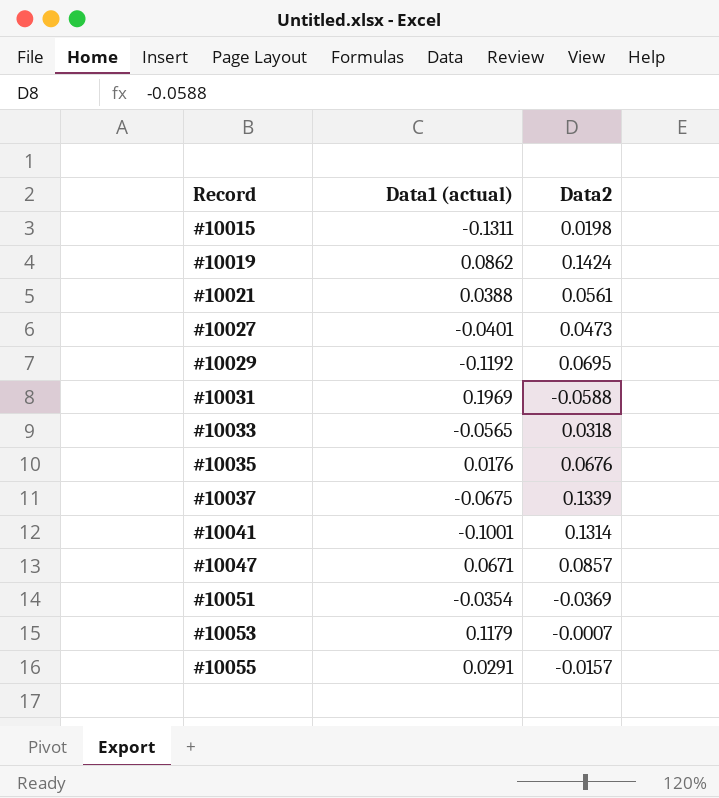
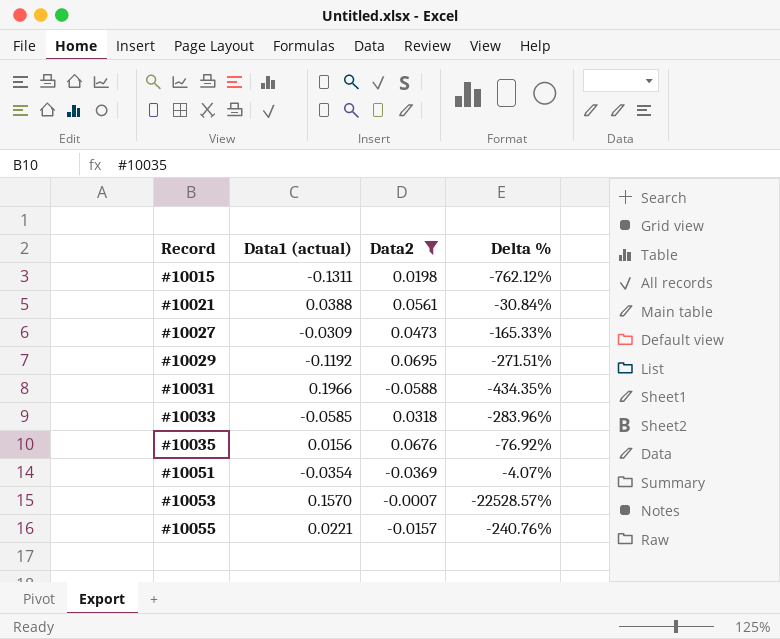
filter: none -> Data2 <= 0.0695
column Delta % | formula: none -> ([Data1 (actual)] - [Data2]) / [Data2]
#10027 | Data1 (actual): -0.0401 -> -0.0309
#10031 | Data1 (actual): 0.1969 -> 0.1966
#10033 | Data1 (actual): -0.0565 -> -0.0585
#10035 | Data1 (actual): 0.0176 -> 0.0156
#10053 | Data1 (actual): 0.1179 -> 0.1570
#10055 | Data1 (actual): 0.0291 -> 0.0221

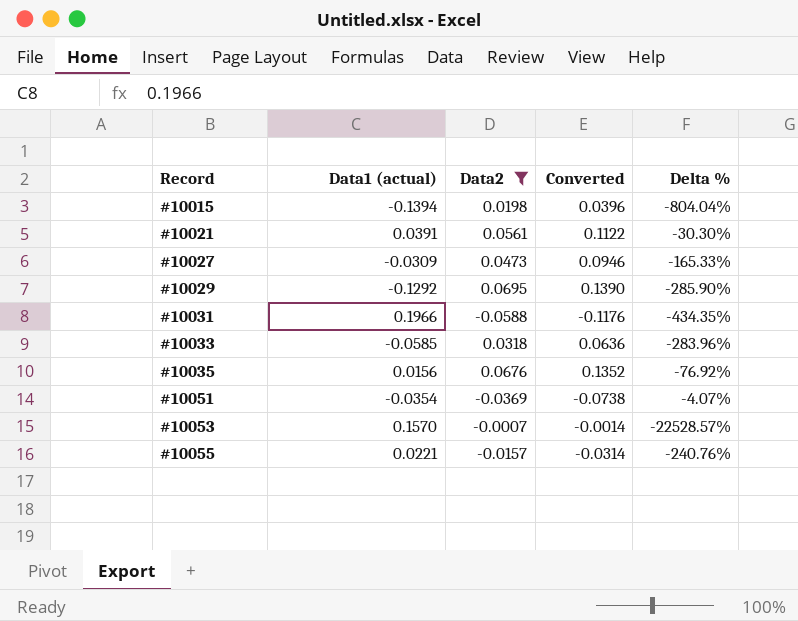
column Converted | formula: none -> [Data2] * 2
#10015 | Data1 (actual): -0.1311 -> -0.1394
#10015 | Delta %: -762.12% -> -804.04%
#10021 | Data1 (actual): 0.0388 -> 0.0391
#10021 | Delta %: -30.84% -> -30.30%
#10029 | Data1 (actual): -0.1192 -> -0.1292
#10029 | Delta %: -271.51% -> -285.90%

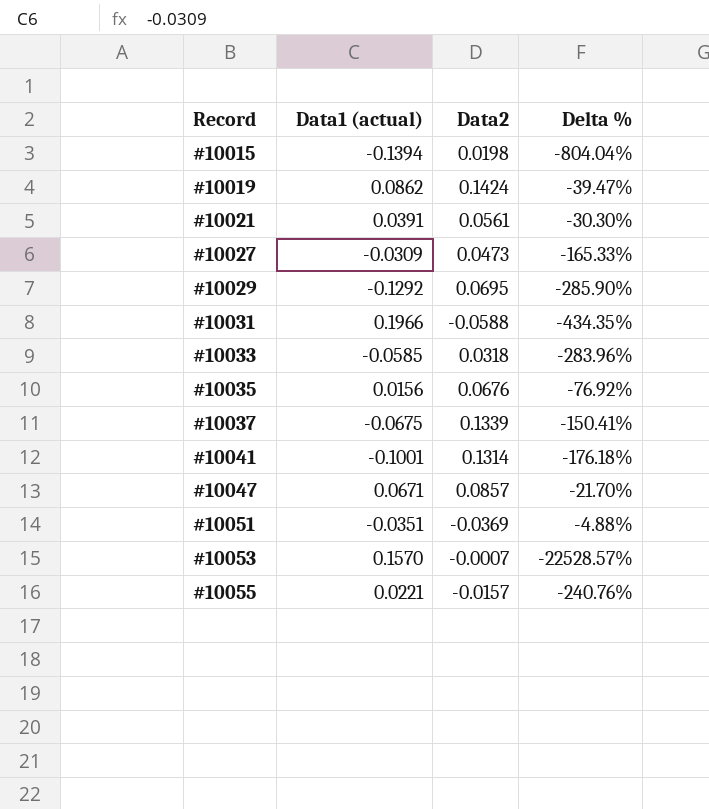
filter: Data2 <= 0.0695 -> none
column Converted | formula: [Data2] * 2 -> none
#10051 | Data1 (actual): -0.0354 -> -0.0351
#10051 | Delta %: -4.07% -> -4.88%

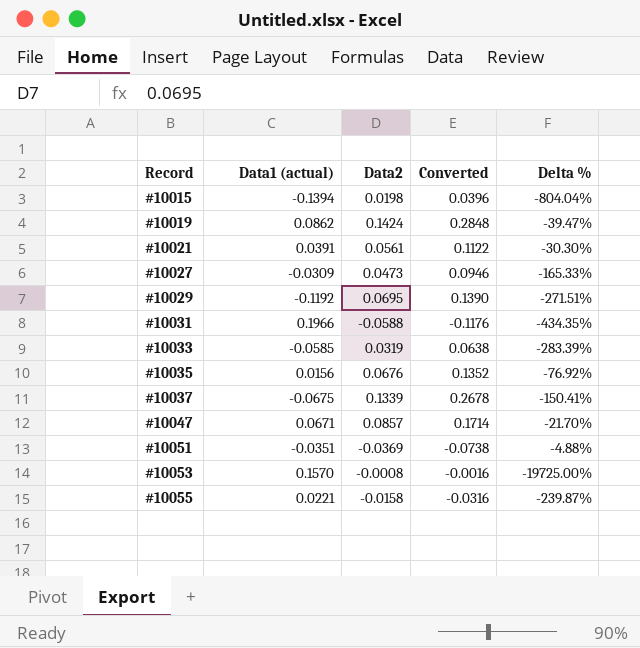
column Converted | formula: none -> [Data2] * 2
row #10041: -0.1001 | 0.1314 | -176.18% -> none
#10029 | Data1 (actual): -0.1292 -> -0.1192
#10029 | Delta %: -285.90% -> -271.51%
#10033 | Data2: 0.0318 -> 0.0319
#10033 | Delta %: -283.96% -> -283.39%
#10053 | Data2: -0.0007 -> -0.0008
#10053 | Delta %: -22528.57% -> -19725.00%
#10055 | Data2: -0.0157 -> -0.0158
#10055 | Delta %: -240.76% -> -239.87%

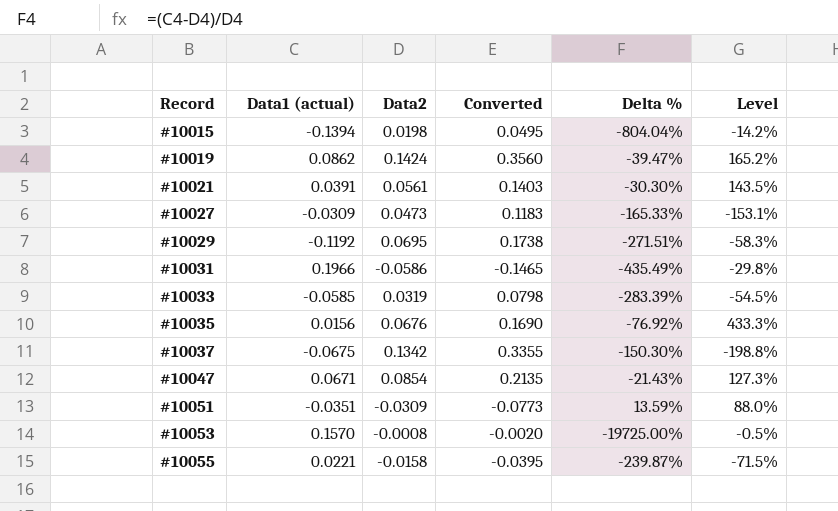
column Converted | formula: [Data2] * 2 -> [Data2] * 2.5
column Level | formula: none -> [Data2] / [Data1 (actual)]
#10031 | Data2: -0.0588 -> -0.0586
#10031 | Delta %: -434.35% -> -435.49%
#10037 | Data2: 0.1339 -> 0.1342
#10037 | Delta %: -150.41% -> -150.30%
#10047 | Data2: 0.0857 -> 0.0854
#10047 | Delta %: -21.70% -> -21.43%
#10051 | Data2: -0.0369 -> -0.0309
#10051 | Delta %: -4.88% -> 13.59%

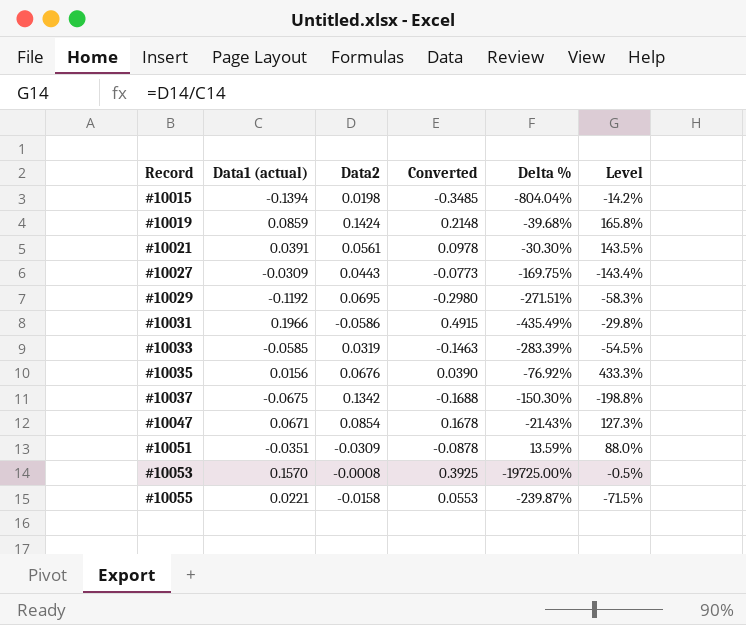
column Converted | formula: [Data2] * 2.5 -> [Data1 (actual)] * 2.5
#10019 | Data1 (actual): 0.0862 -> 0.0859
#10019 | Delta %: -39.47% -> -39.68%
#10019 | Level: 165.2% -> 165.8%
#10027 | Data2: 0.0473 -> 0.0443
#10027 | Delta %: -165.33% -> -169.75%
#10027 | Level: -153.1% -> -143.4%

